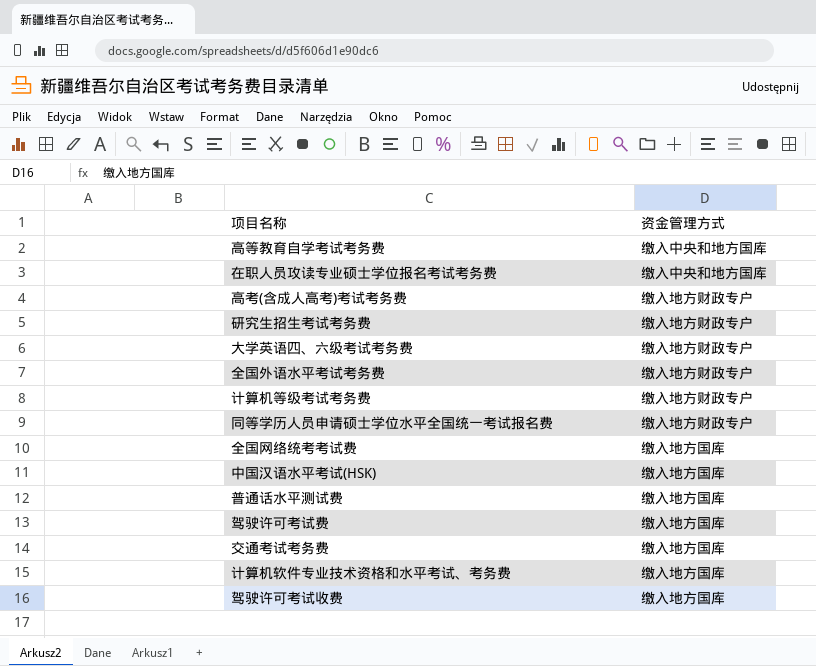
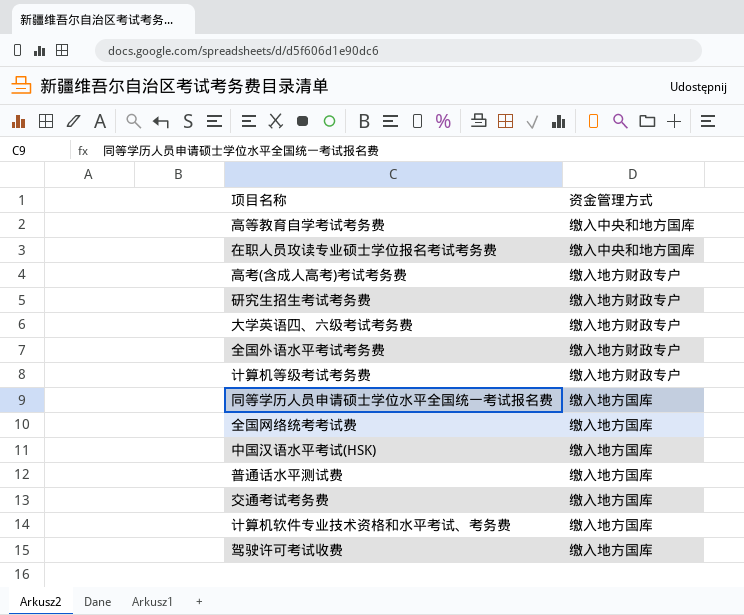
row 驾驶许可考试费: 缴入地方国库 -> none
同等学历人员申请硕士学位水平全国统一考试报名费 | 资金管理方式: 缴入地方财政专户 -> 缴入地方国库

